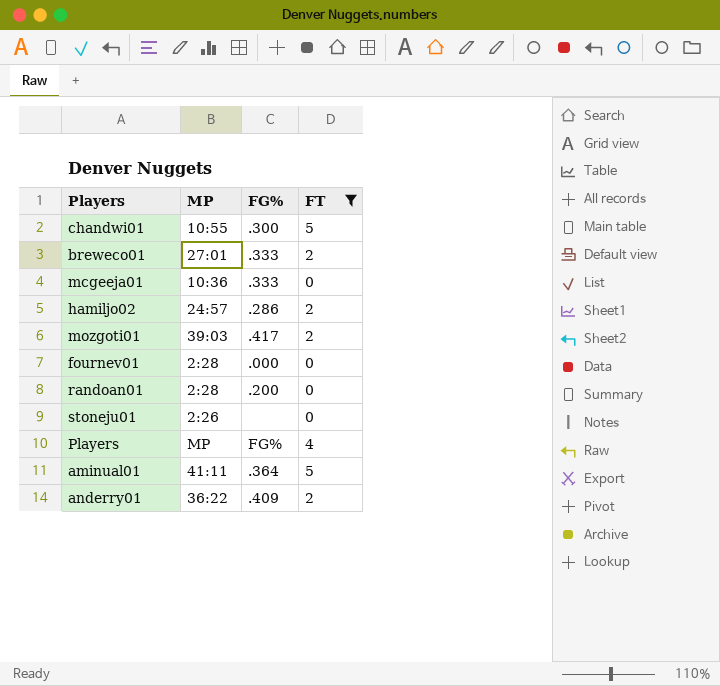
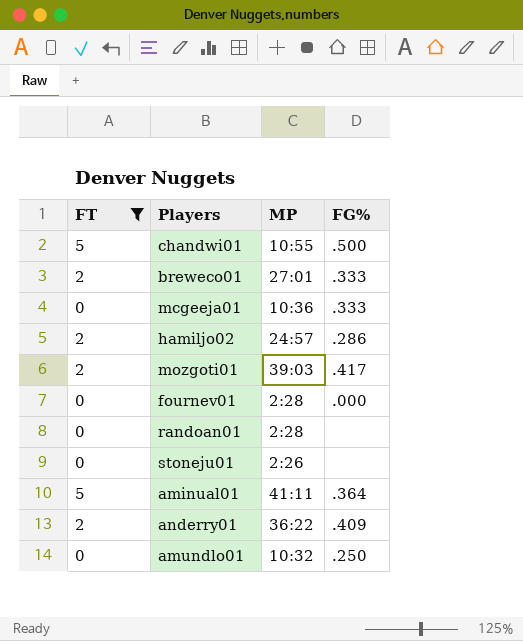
column FT | position: 4 -> 1
row Players: MP | FG% | 4 -> none
chandwi01 | FG%: .300 -> .500
randoan01 | FG%: .200 -> none
row amundlo01: none -> 0 | 10:32 | .250

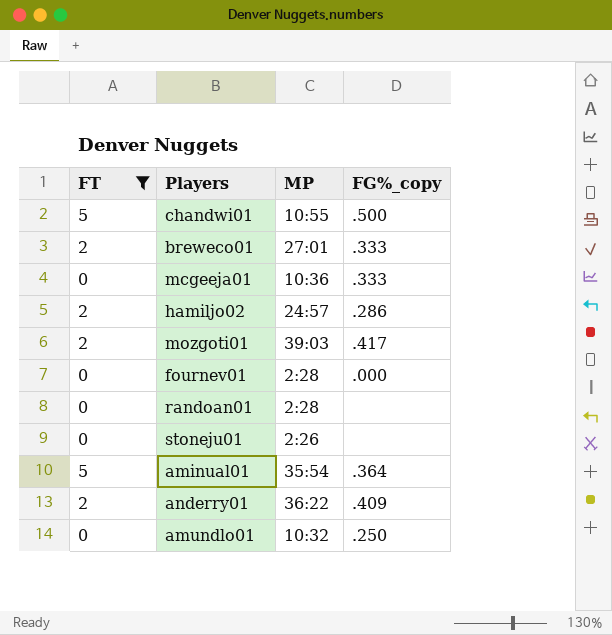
column name: FG% -> FG%_copy
aminual01 | MP: 41:11 -> 35:54

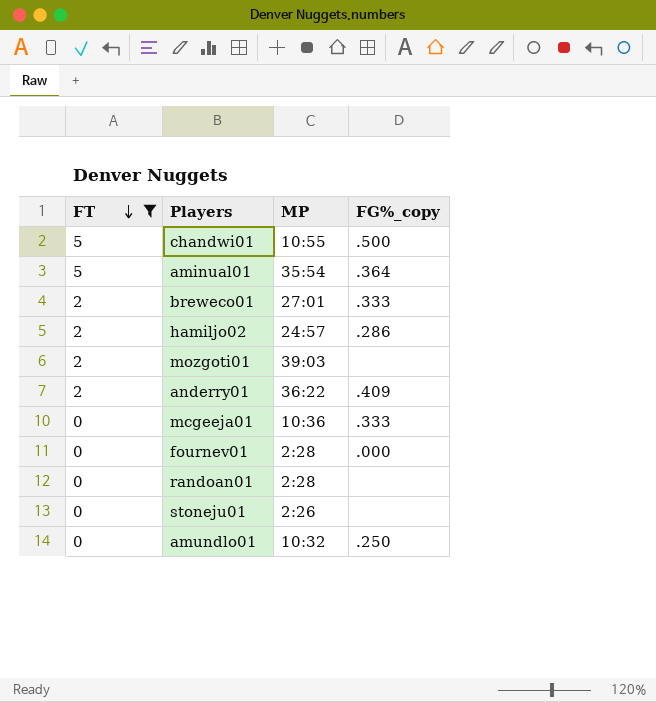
row order: none -> FT descending
mozgoti01 | FG%_copy: .417 -> none

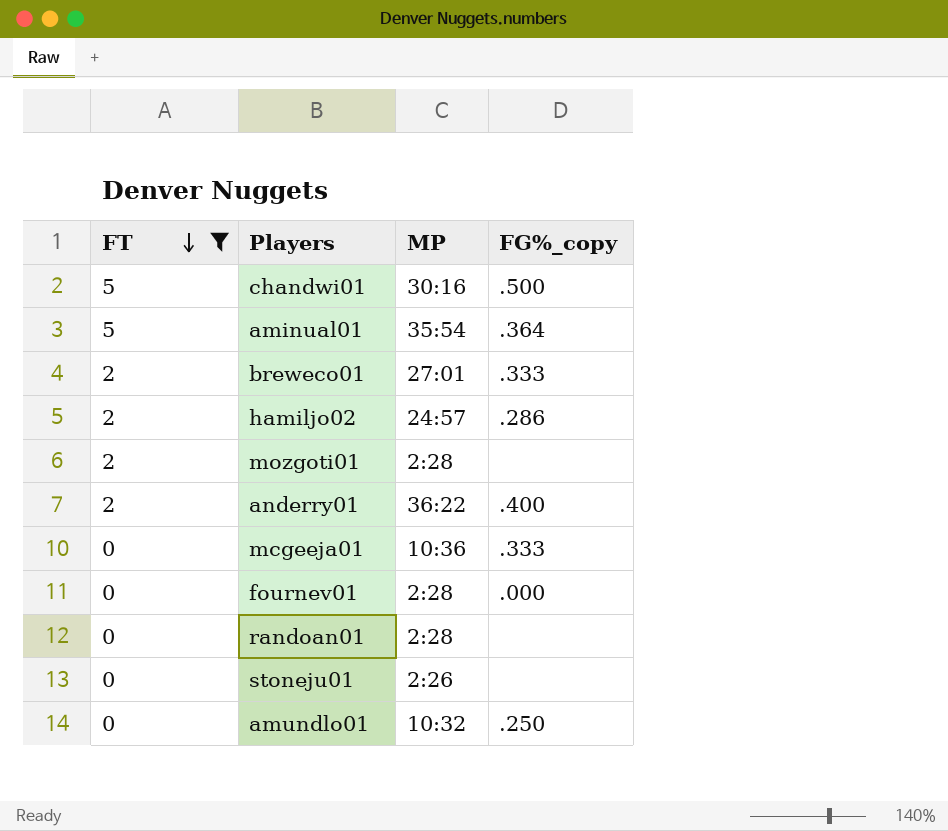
chandwi01 | MP: 10:55 -> 30:16
mozgoti01 | MP: 39:03 -> 2:28
anderry01 | FG%_copy: .409 -> .400

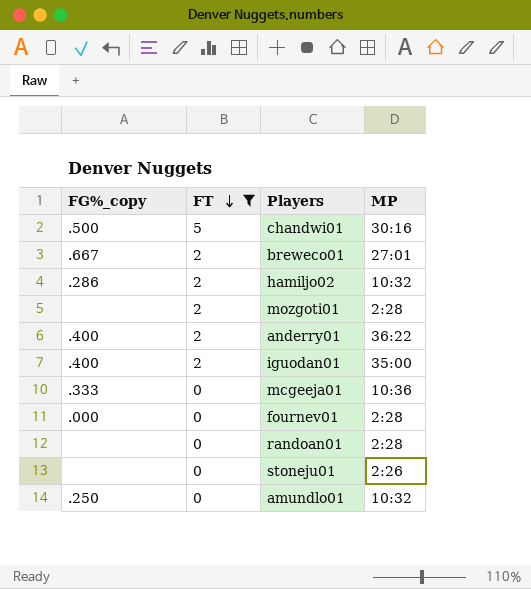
column FG%_copy | position: 4 -> 1
row aminual01: 5 | 35:54 | .364 -> none
breweco01 | FG%_copy: .333 -> .667
hamiljo02 | MP: 24:57 -> 10:32
row iguodan01: none -> .400 | 2 | 35:00

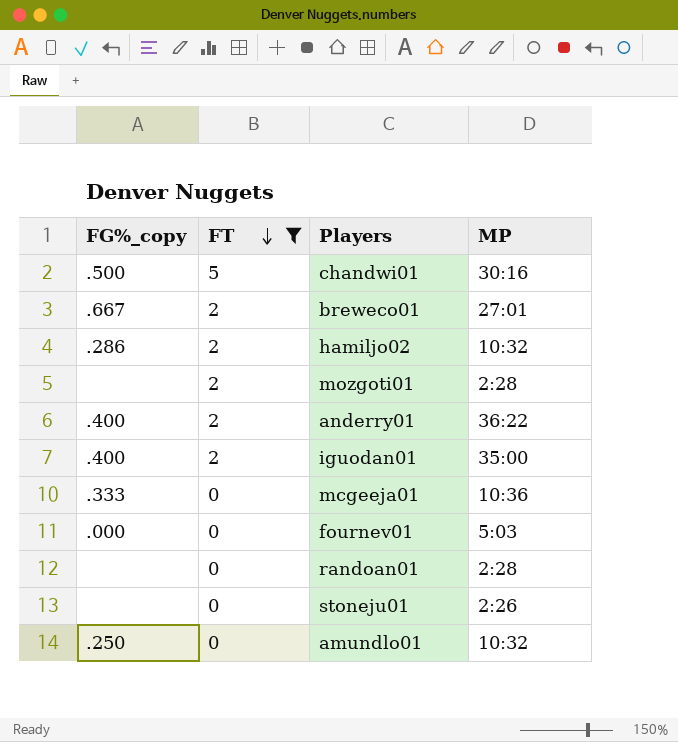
fournev01 | MP: 2:28 -> 5:03

